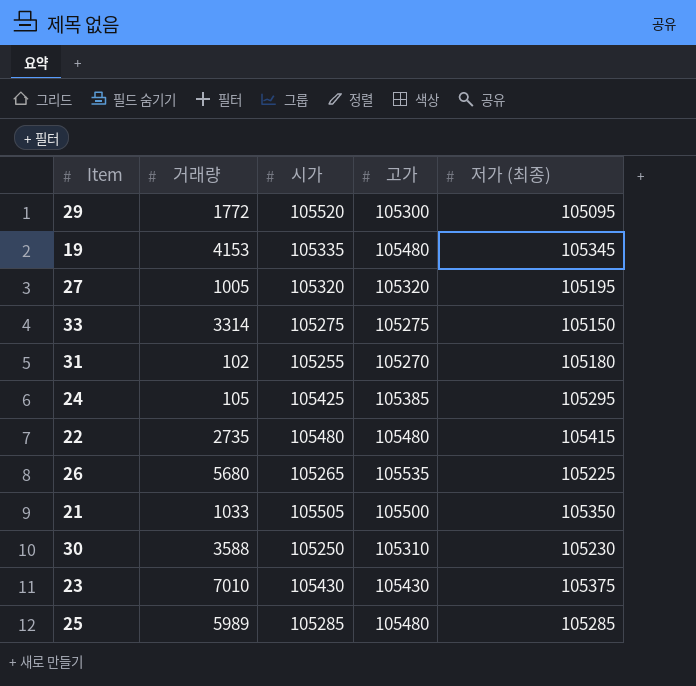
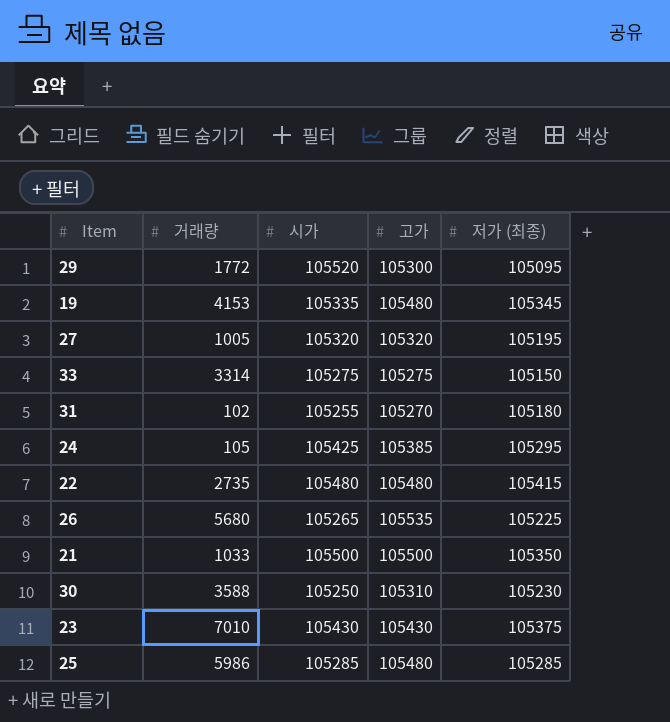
21 | 시가: 105505 -> 105500
25 | 거래량: 5989 -> 5986

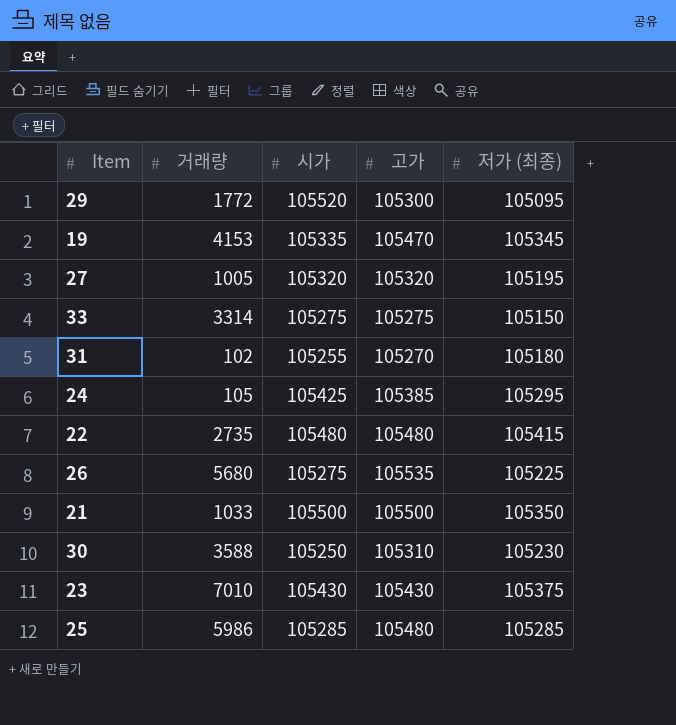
19 | 고가: 105480 -> 105470
26 | 시가: 105265 -> 105275

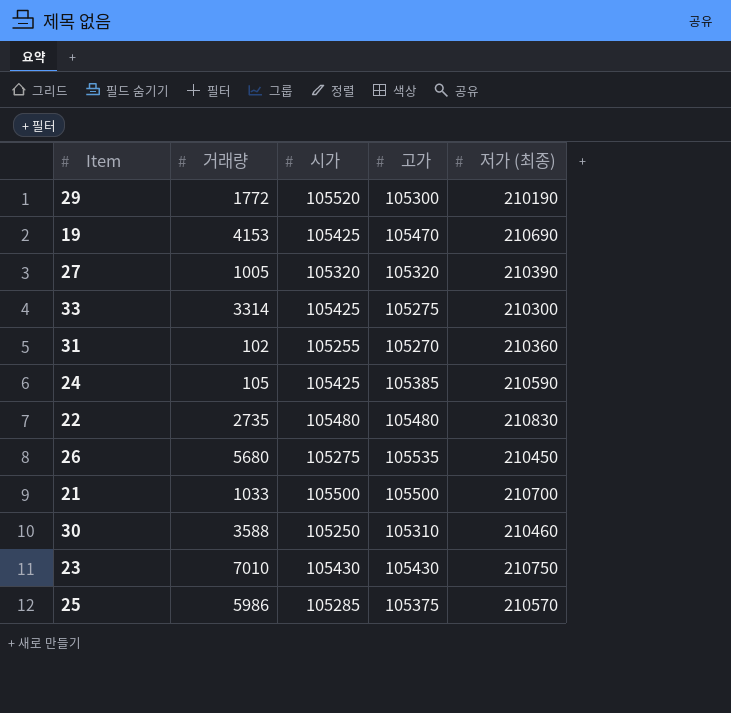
29 | 저가 (최종): 105095 -> 210190
19 | 시가: 105335 -> 105425
19 | 저가 (최종): 105345 -> 210690
27 | 저가 (최종): 105195 -> 210390
33 | 시가: 105275 -> 105425
33 | 저가 (최종): 105150 -> 210300
31 | 저가 (최종): 105180 -> 210360
24 | 저가 (최종): 105295 -> 210590
22 | 저가 (최종): 105415 -> 210830
26 | 저가 (최종): 105225 -> 210450
21 | 저가 (최종): 105350 -> 210700
30 | 저가 (최종): 105230 -> 210460
23 | 저가 (최종): 105375 -> 210750
25 | 고가: 105480 -> 105375
25 | 저가 (최종): 105285 -> 210570

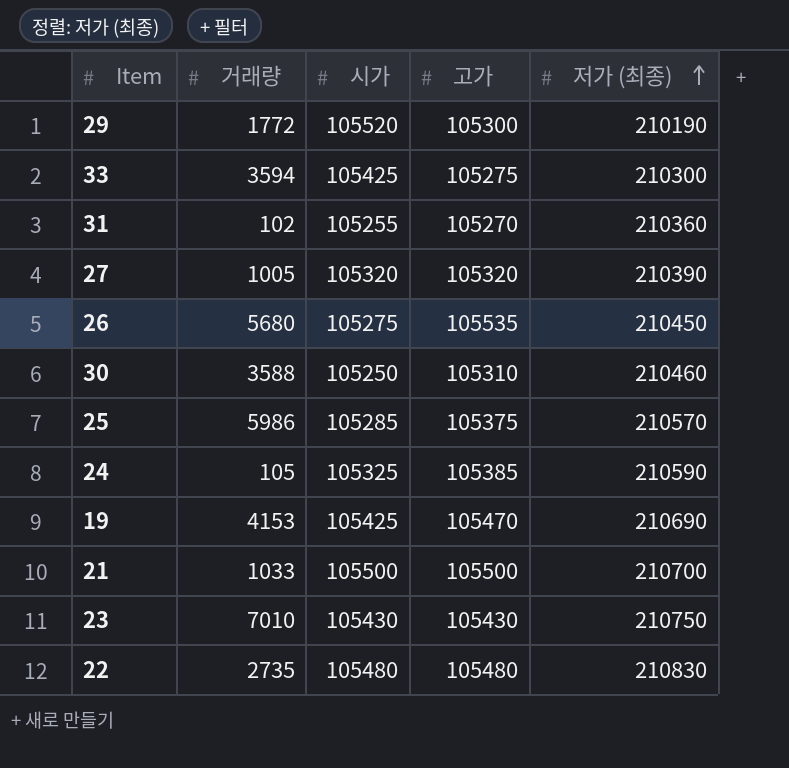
row order: none -> 저가 (최종) ascending
33 | 거래량: 3314 -> 3594
24 | 시가: 105425 -> 105325

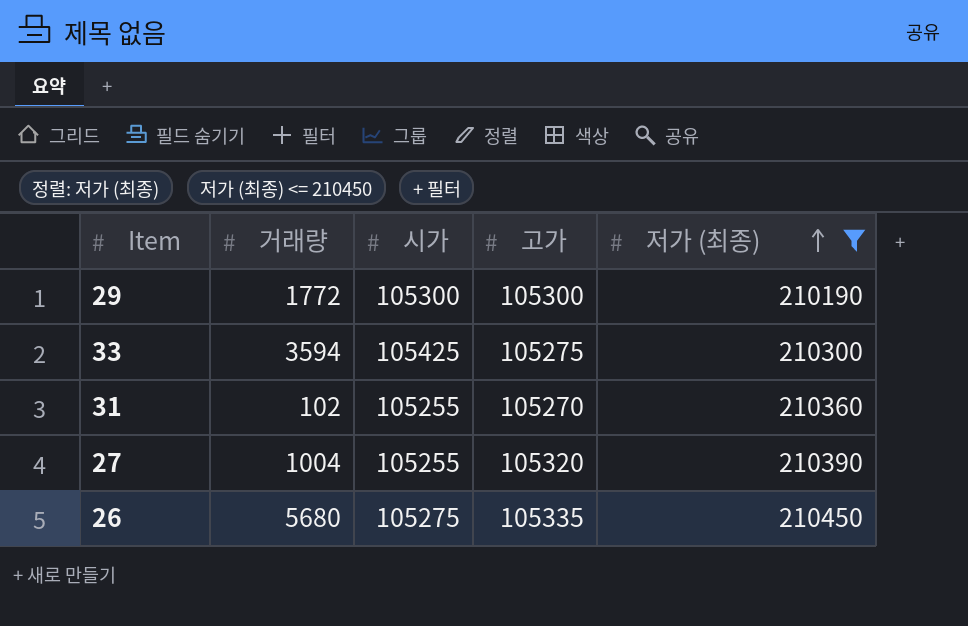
filter: none -> 저가 (최종) <= 210450
29 | 시가: 105520 -> 105300
27 | 거래량: 1005 -> 1004
27 | 시가: 105320 -> 105255
26 | 고가: 105535 -> 105335

